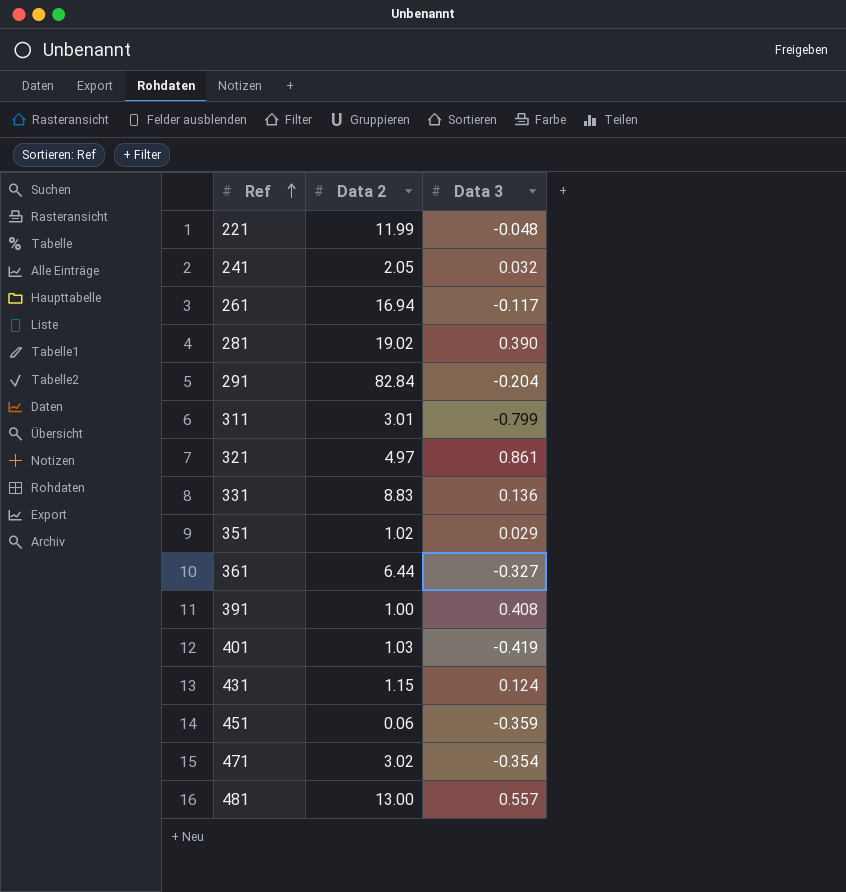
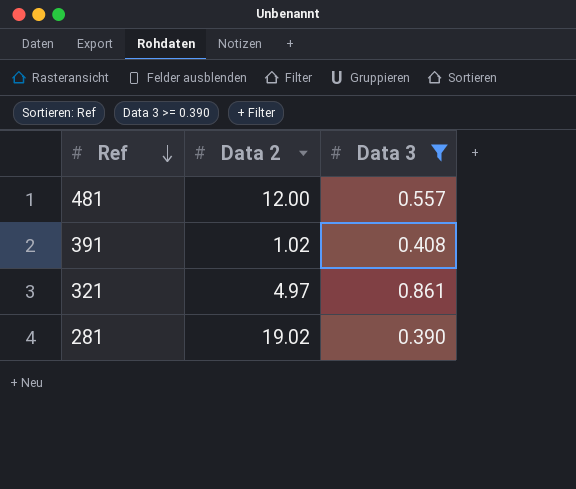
filter: none -> Data 3 >= 0.390
row order: Ref ascending -> Ref descending
481 | Data 2: 13.00 -> 12.00
391 | Data 2: 1.00 -> 1.02

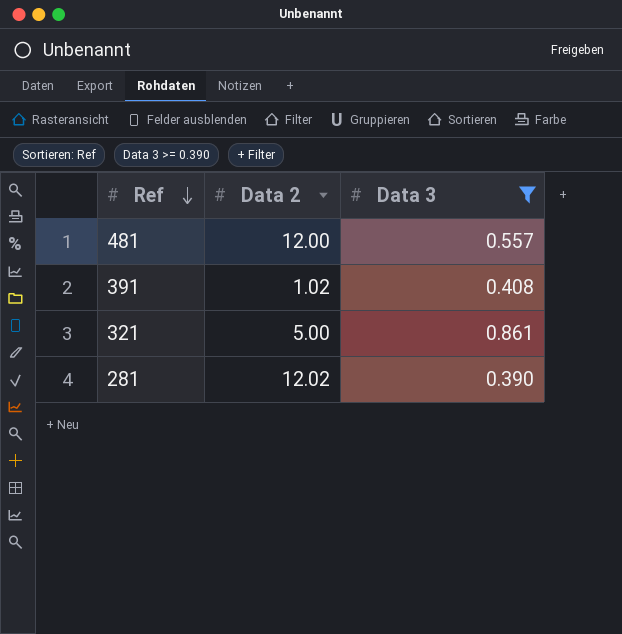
321 | Data 2: 4.97 -> 5.00
281 | Data 2: 19.02 -> 12.02

